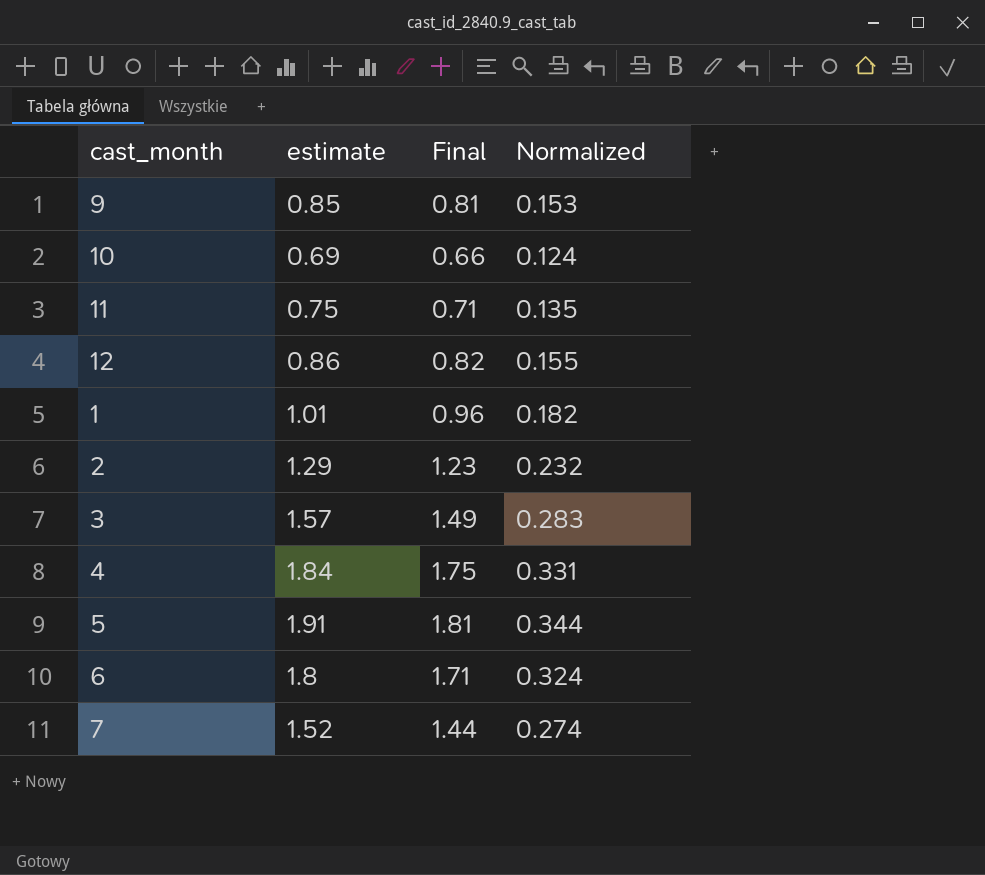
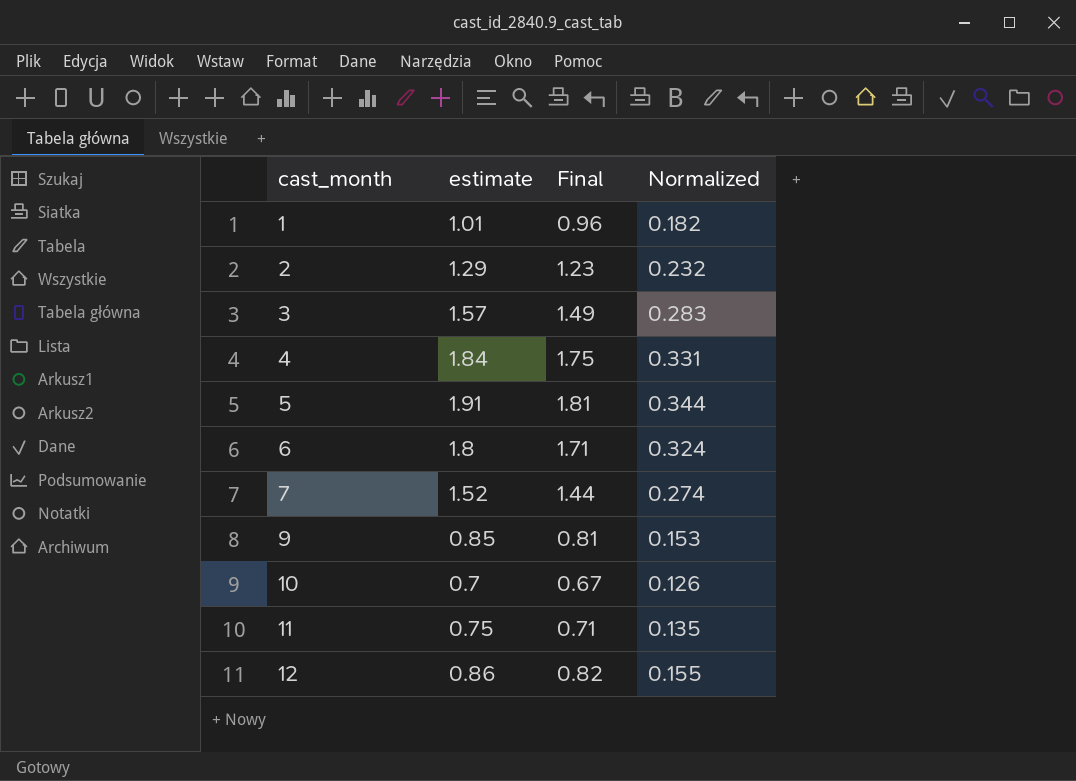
row order: none -> cast_month ascending
10 | estimate: 0.69 -> 0.7
10 | Final: 0.66 -> 0.67
10 | Normalized: 0.124 -> 0.126

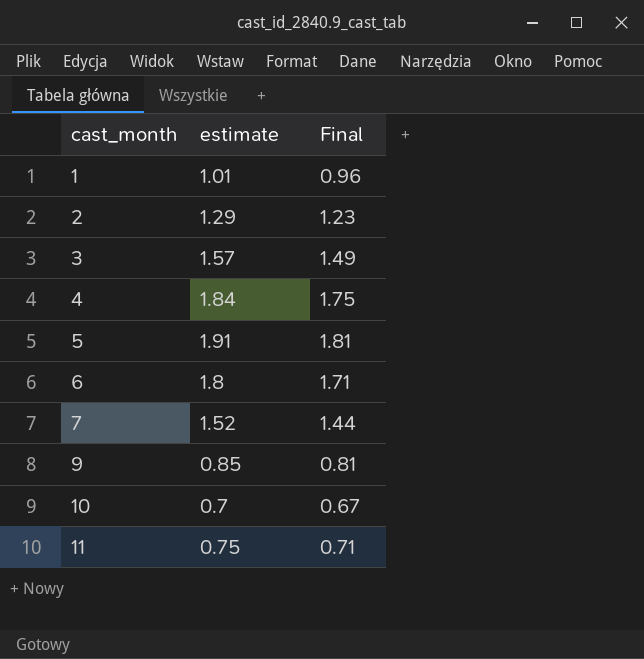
column Normalized | formula: [estimate] * 0.18 -> none
row 12: 0.86 | 0.82 | 0.155 -> none

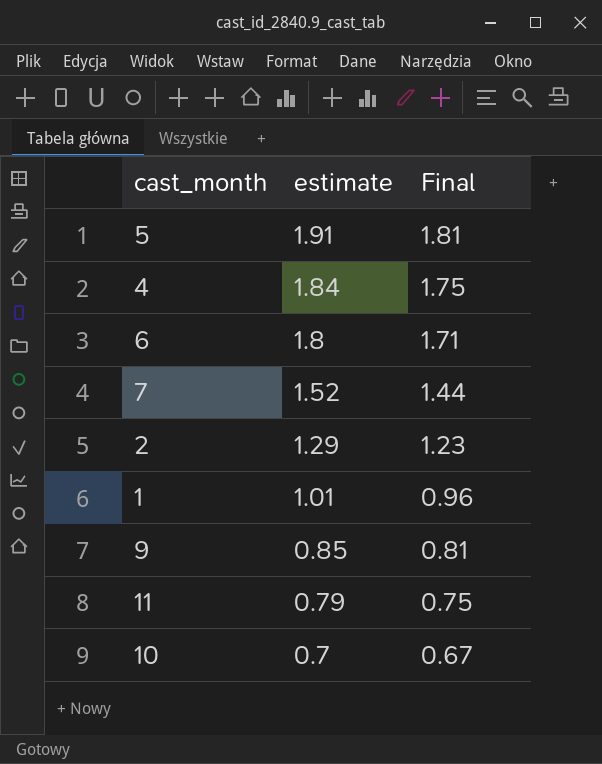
row order: cast_month ascending -> estimate descending
row 3: 1.57 | 1.49 -> none
11 | estimate: 0.75 -> 0.79
11 | Final: 0.71 -> 0.75

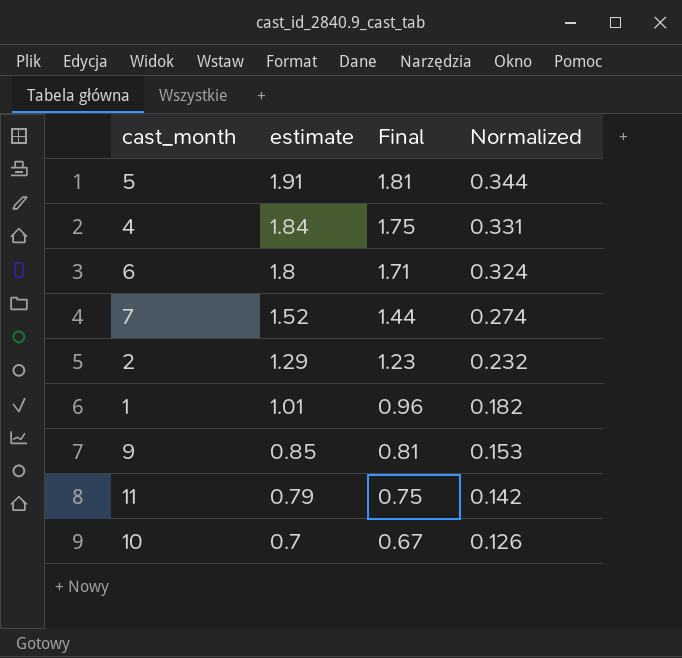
column Normalized | formula: none -> [estimate] * 0.18

